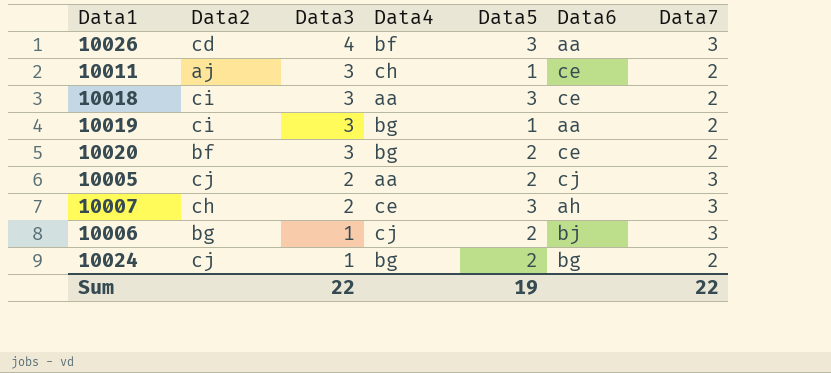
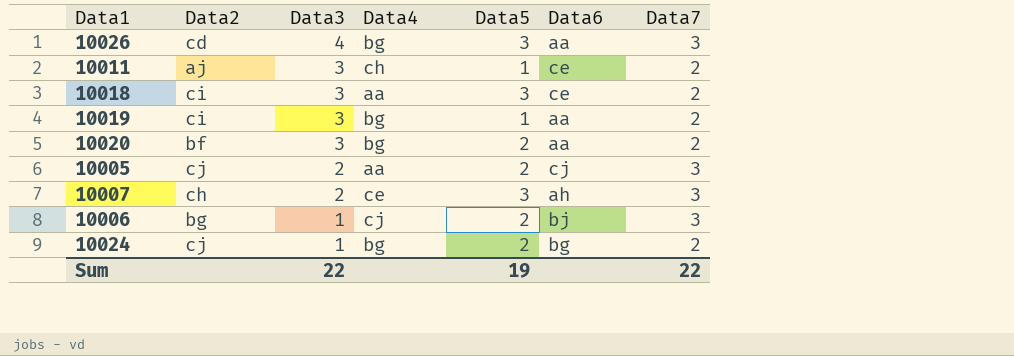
10026 | Data4: bf -> bg
10020 | Data6: ce -> aa

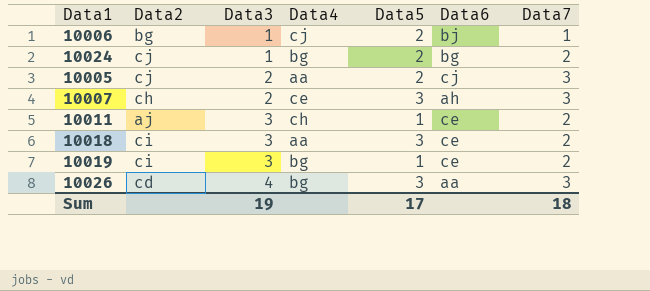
row order: Data3 descending -> Data3 ascending
row 10020: bf | 3 | bg | 2 | aa | 2 -> none
10006 | Data7: 3 -> 1
10019 | Data6: aa -> ce
Sum | Data3: 22 -> 19
Sum | Data5: 19 -> 17
Sum | Data7: 22 -> 18

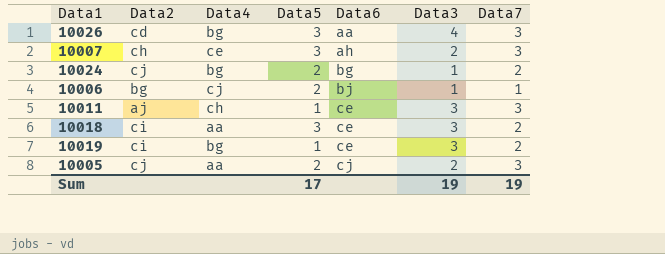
row order: Data3 ascending -> Data6 ascending
column Data3 | position: 3 -> 6
10011 | Data7: 2 -> 3
Sum | Data7: 18 -> 19

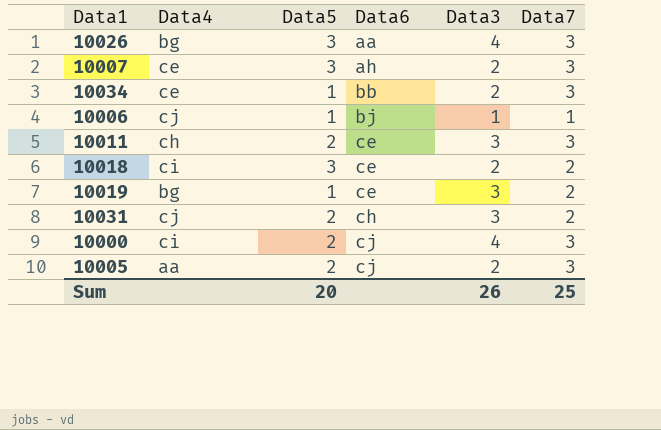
column Data2 | position: 2 -> none
row 10024: cj | bg | 2 | bg | 1 | 2 -> none
row 10034: none -> ce | 1 | bb | 2 | 3
10006 | Data5: 2 -> 1
10011 | Data5: 1 -> 2
10018 | Data4: aa -> ci
10018 | Data3: 3 -> 2
row 10031: none -> cj | 2 | ch | 3 | 2
row 10000: none -> ci | 2 | cj | 4 | 3
Sum | Data5: 17 -> 20
Sum | Data3: 19 -> 26
Sum | Data7: 19 -> 25

